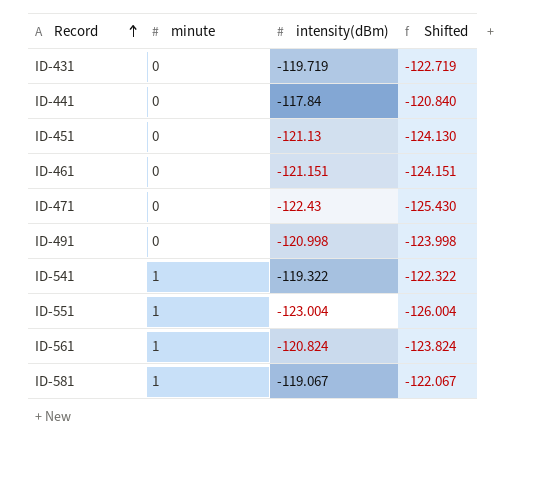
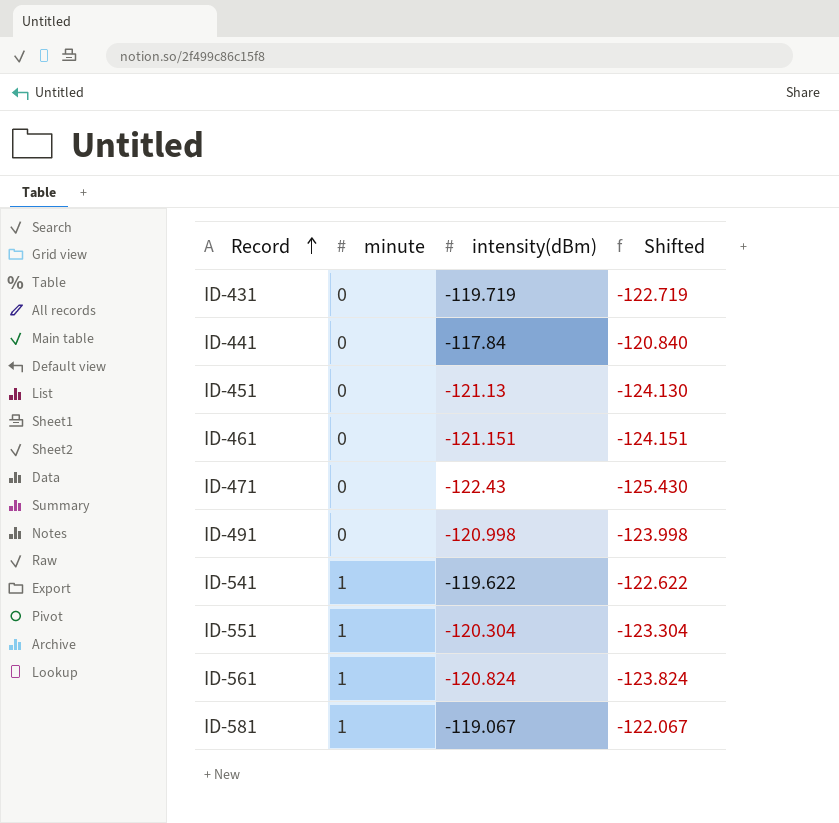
ID-541 | intensity(dBm): -119.322 -> -119.622
ID-541 | Shifted: -122.322 -> -122.622
ID-551 | intensity(dBm): -123.004 -> -120.304
ID-551 | Shifted: -126.004 -> -123.304

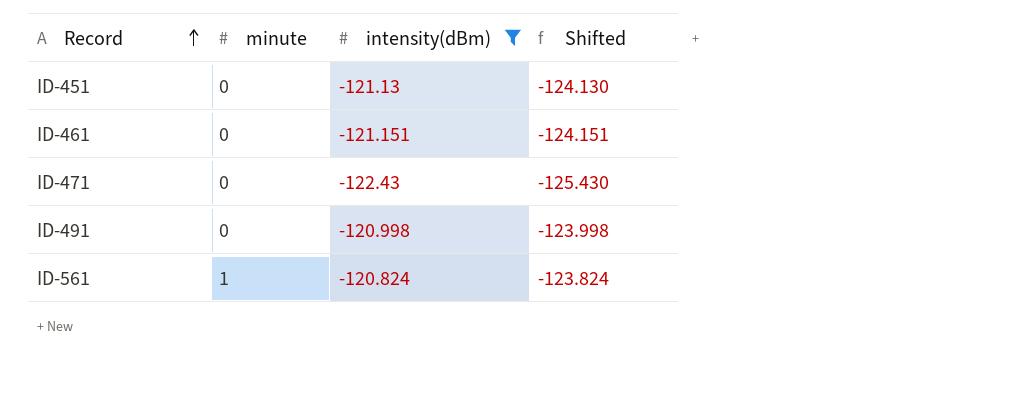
filter: none -> intensity(dBm) <= -120.824

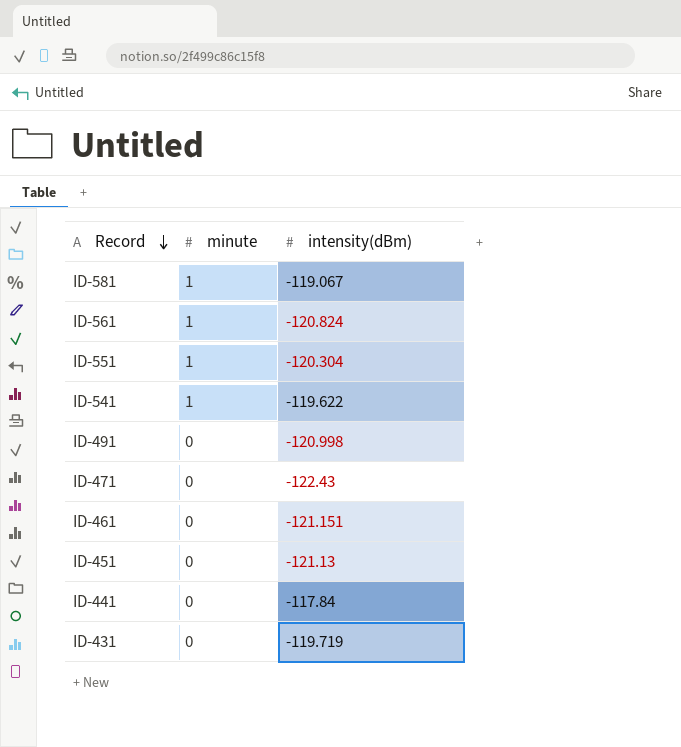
filter: intensity(dBm) <= -120.824 -> none
row order: Record ascending -> Record descending
column Shifted | formula: [intensity(dBm)] - 3 -> none

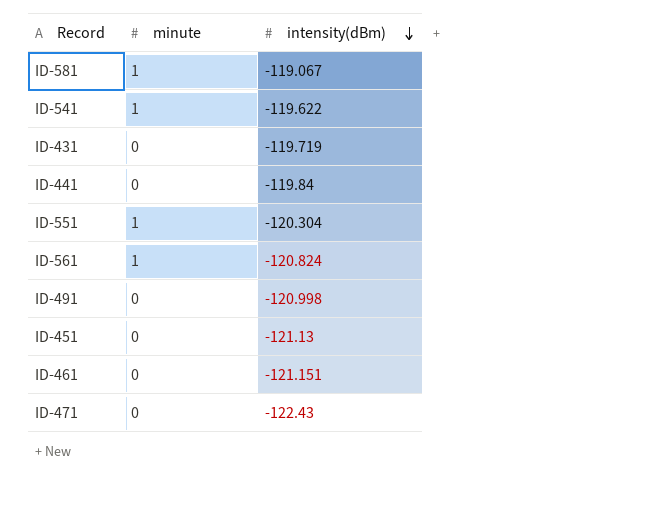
row order: Record descending -> intensity(dBm) descending
ID-441 | intensity(dBm): -117.84 -> -119.84

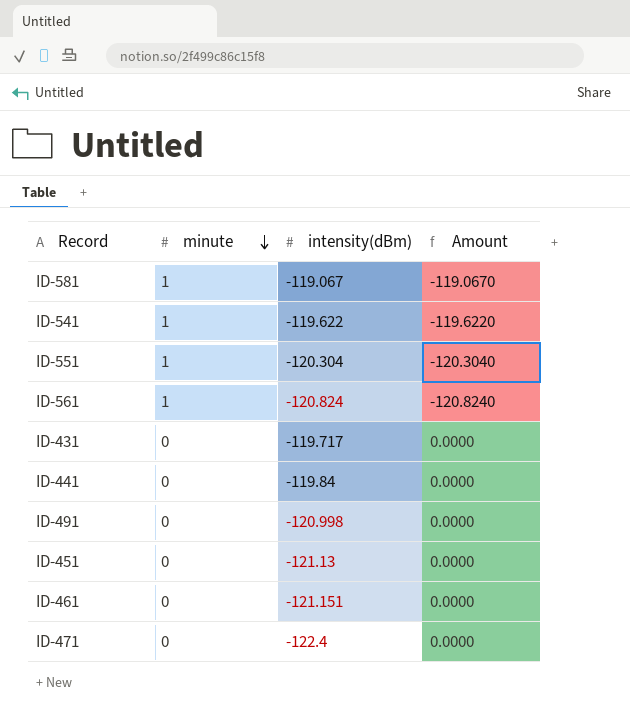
row order: intensity(dBm) descending -> minute descending
column Amount | formula: none -> [minute] * [intensity(dBm)]
ID-431 | intensity(dBm): -119.719 -> -119.717
ID-471 | intensity(dBm): -122.43 -> -122.4

